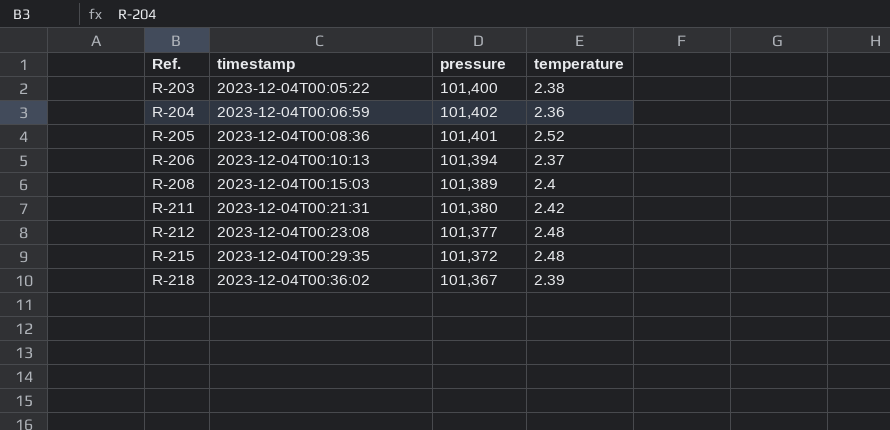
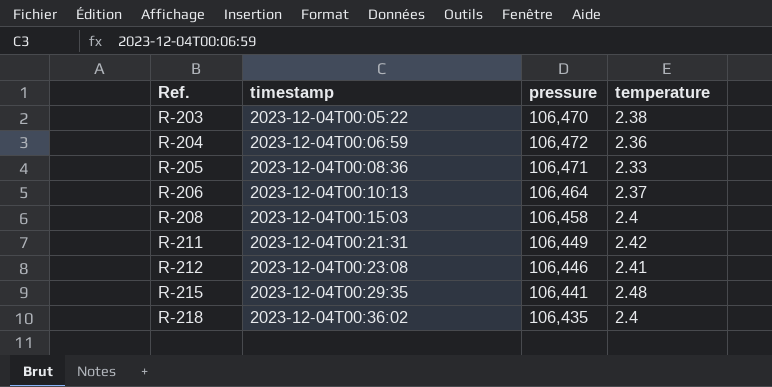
R-203 | pressure: 101,400 -> 106,470
R-204 | pressure: 101,402 -> 106,472
R-205 | pressure: 101,401 -> 106,471
R-205 | temperature: 2.52 -> 2.33
R-206 | pressure: 101,394 -> 106,464
R-208 | pressure: 101,389 -> 106,458
R-211 | pressure: 101,380 -> 106,449
R-212 | pressure: 101,377 -> 106,446
R-212 | temperature: 2.48 -> 2.41
R-215 | pressure: 101,372 -> 106,441
R-218 | pressure: 101,367 -> 106,435
R-218 | temperature: 2.39 -> 2.4

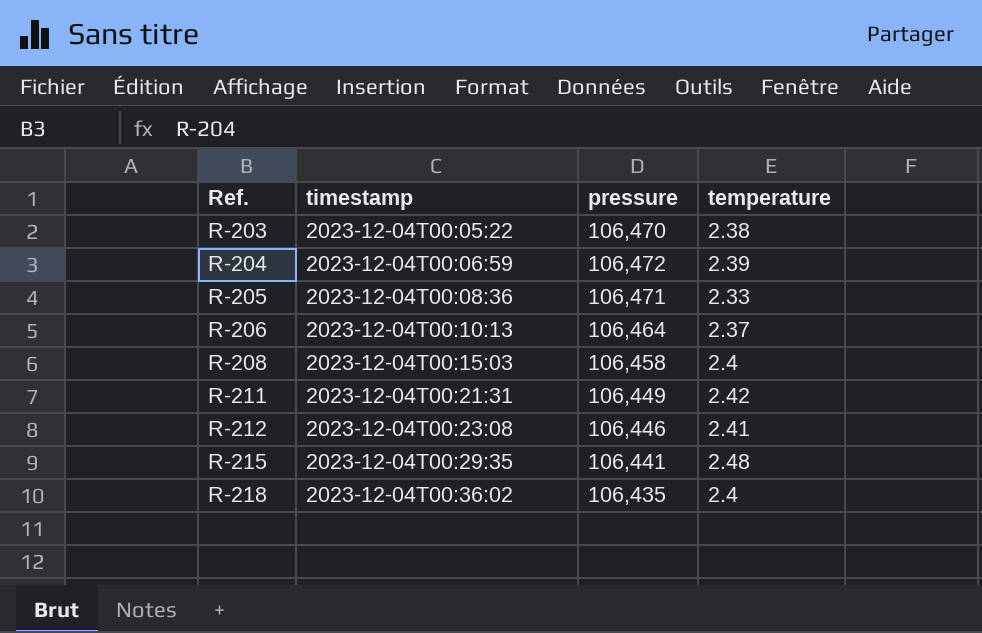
R-204 | temperature: 2.36 -> 2.39

